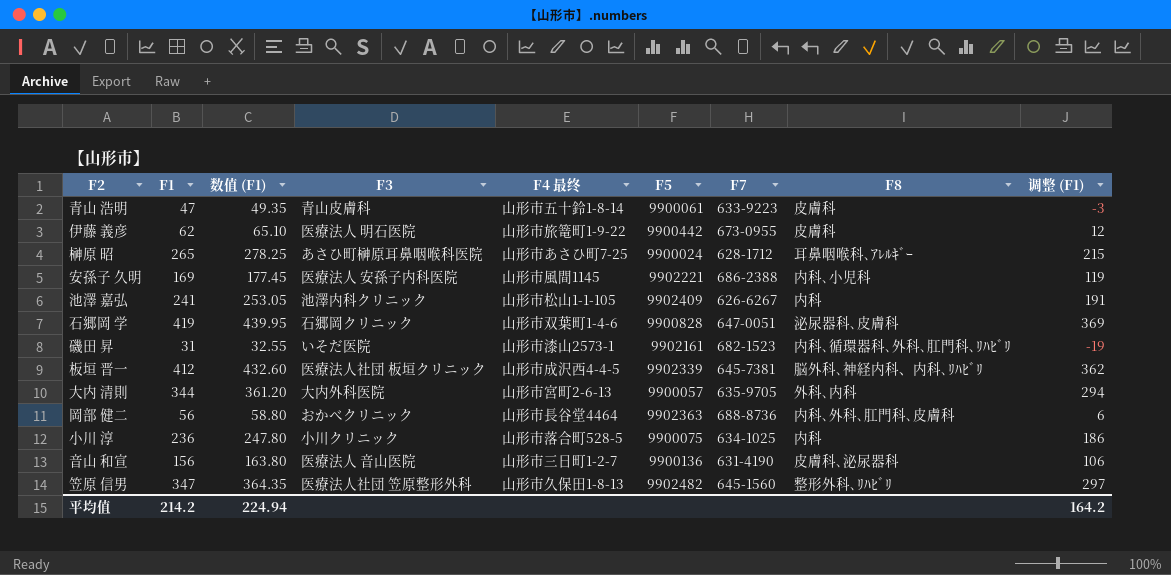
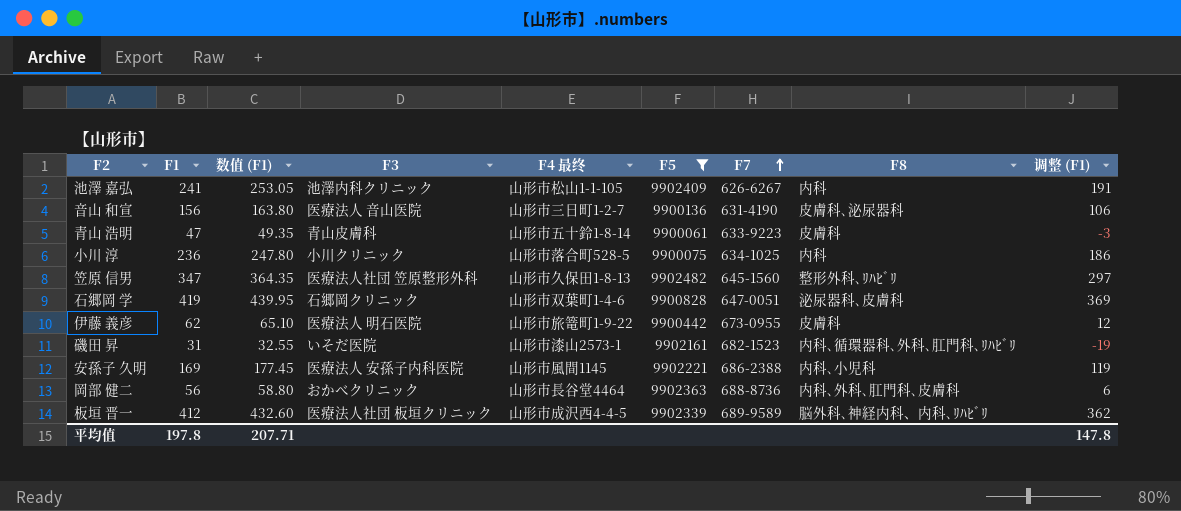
filter: none -> F5 >= 9900061
row order: none -> F7 ascending
板垣 晋一 | F7: 645-7381 -> 689-9589
平均值 | F1: 214.2 -> 197.8
平均值 | 数值 (F1): 224.94 -> 207.71
平均值 | 调整 (F1): 164.2 -> 147.8

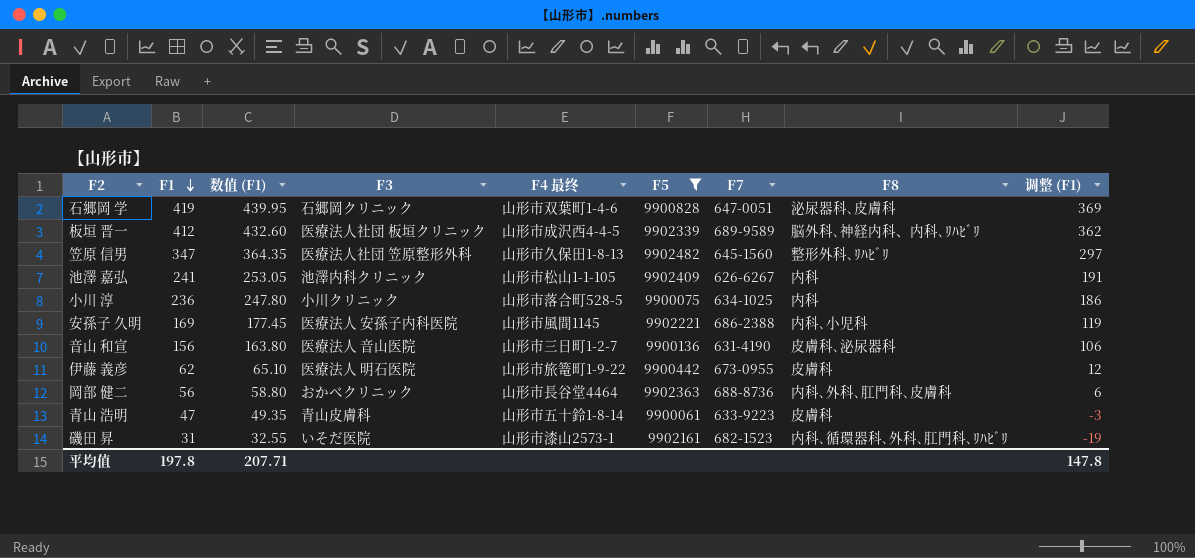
row order: F7 ascending -> F1 descending

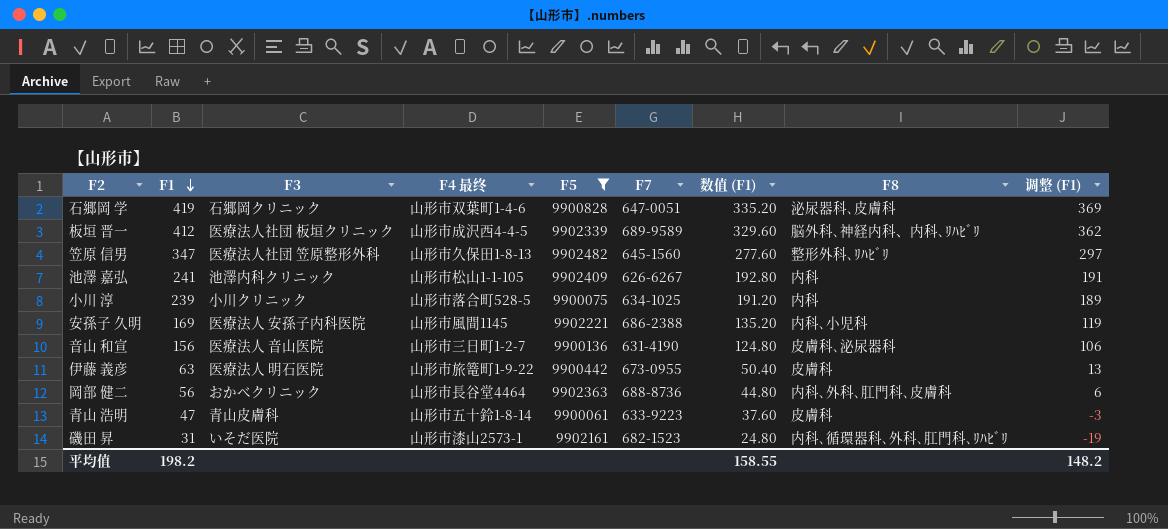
column 数值 (F1) | formula: [F1] * 1.05 -> [F1] * 0.8
column 数值 (F1) | position: 3 -> 7
小川 淳 | F1: 236 -> 239
小川 淳 | 调整 (F1): 186 -> 189
伊藤 義彦 | F1: 62 -> 63
伊藤 義彦 | 调整 (F1): 12 -> 13
平均值 | F1: 197.8 -> 198.2
平均值 | 数值 (F1): 207.71 -> 158.55
平均值 | 调整 (F1): 147.8 -> 148.2

